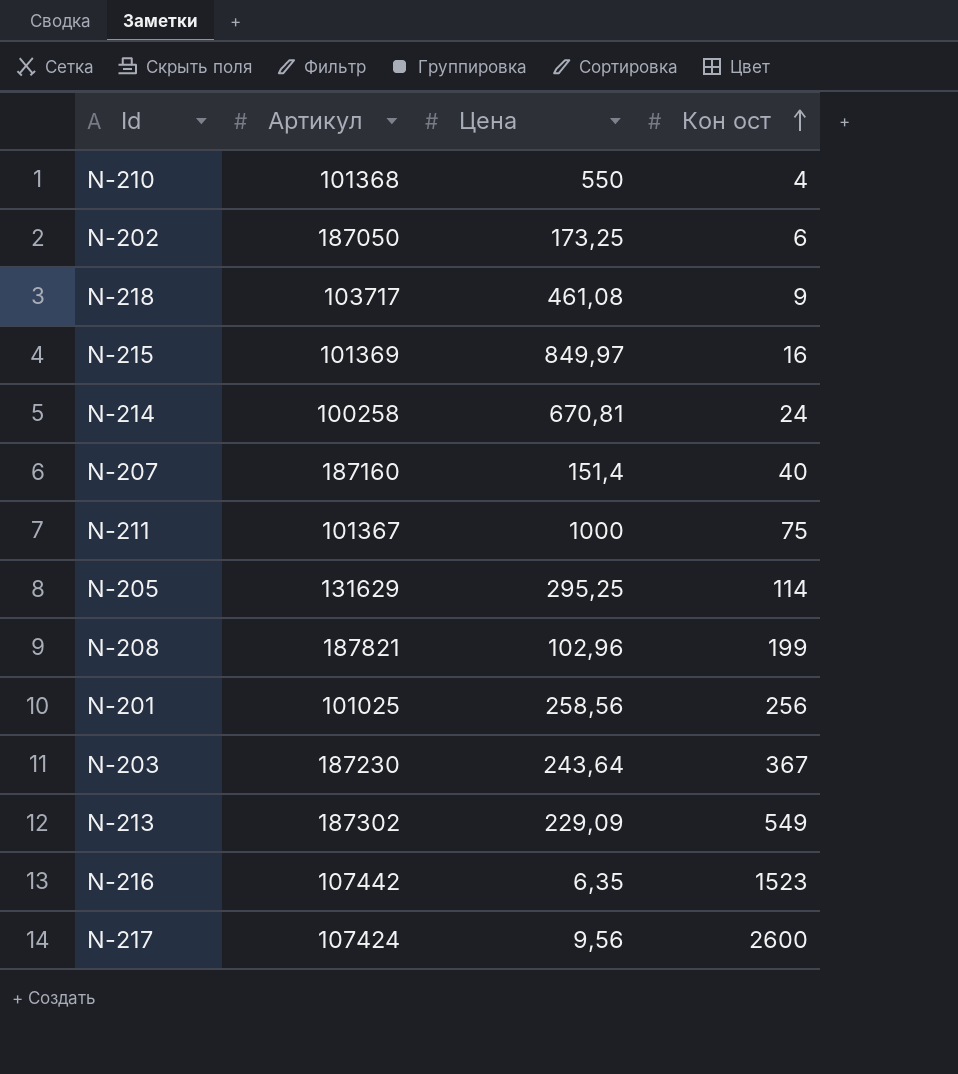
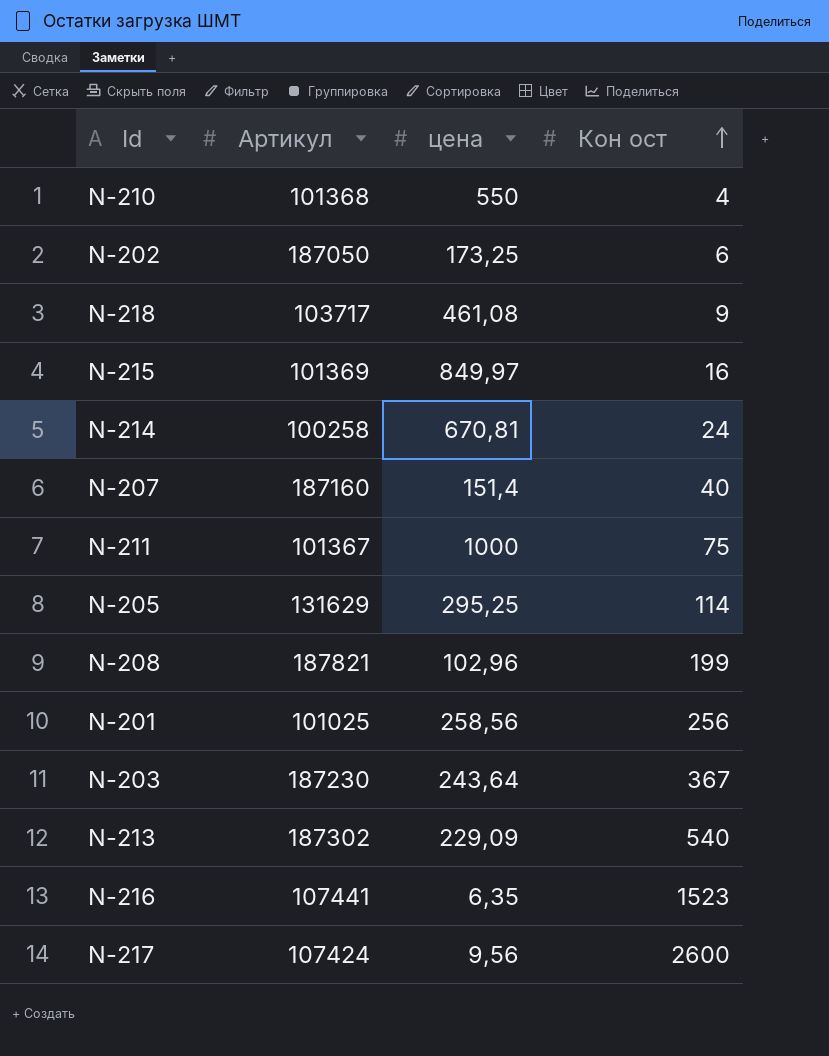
column name: Цена -> цена
N-213 | Кон ост: 549 -> 540
N-216 | Артикул: 107442 -> 107441

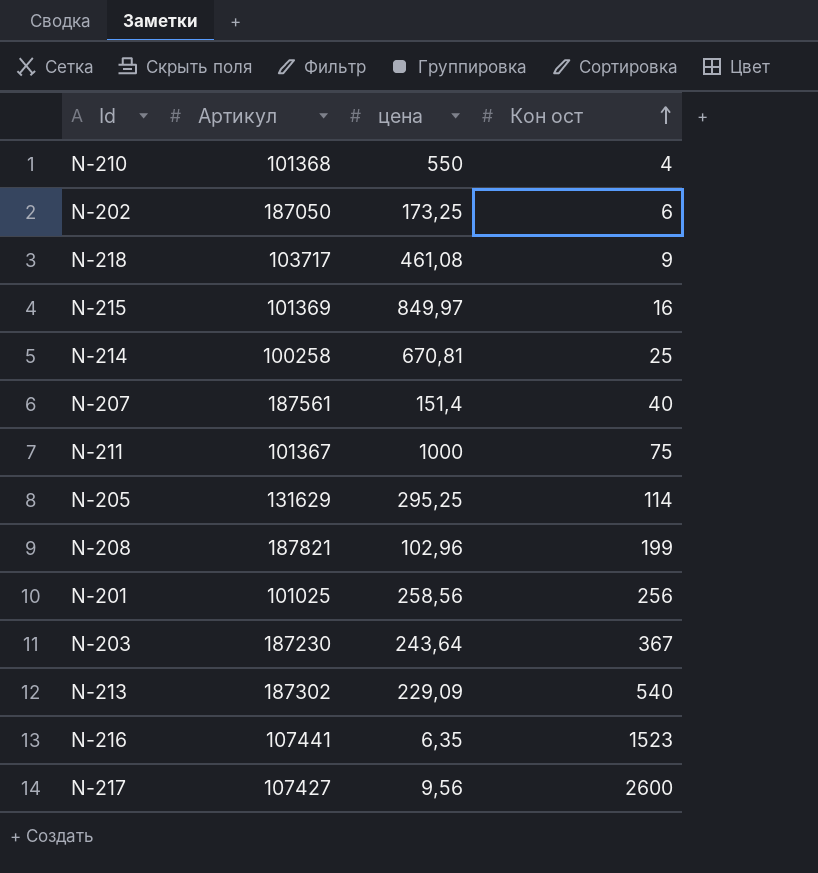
N-214 | Кон ост: 24 -> 25
N-207 | Артикул: 187160 -> 187561
N-217 | Артикул: 107424 -> 107427

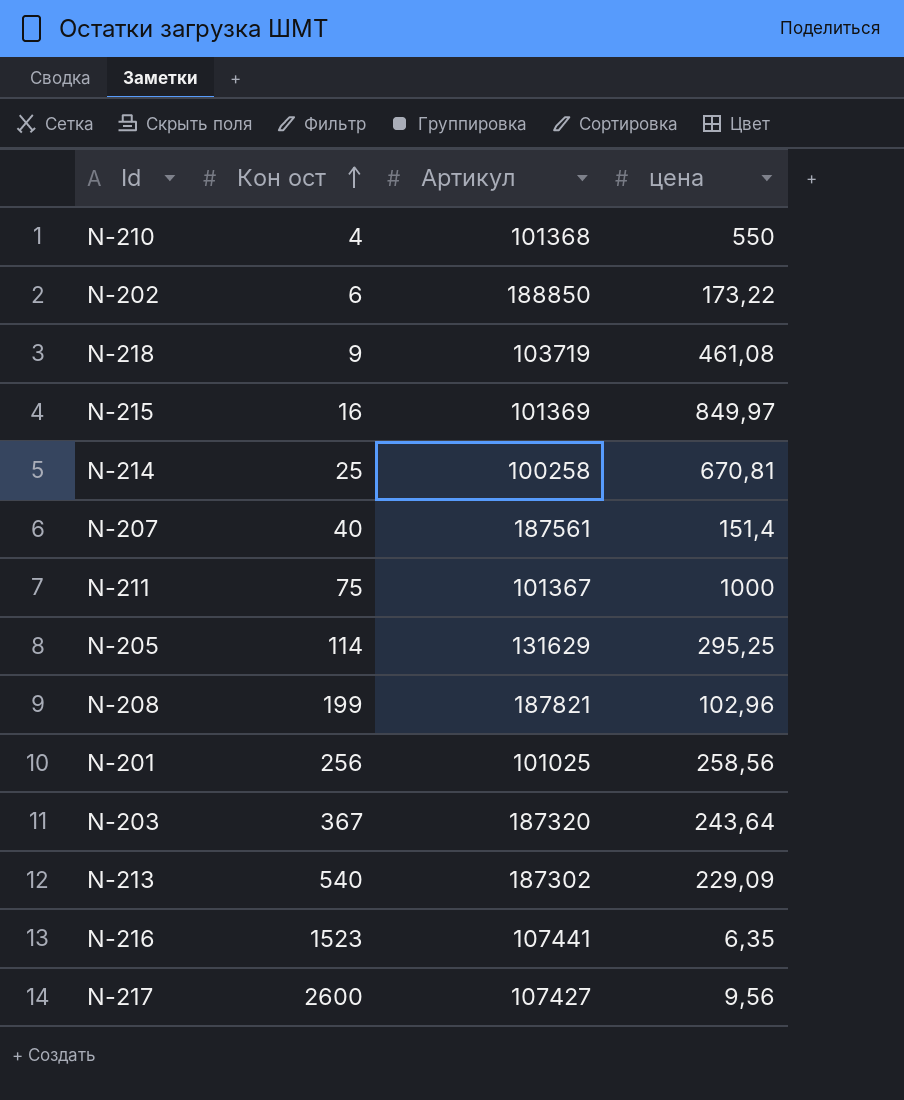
column Кон ост | position: 4 -> 2
N-202 | Артикул: 187050 -> 188850
N-202 | цена: 173,25 -> 173,22
N-218 | Артикул: 103717 -> 103719
N-203 | Артикул: 187230 -> 187320

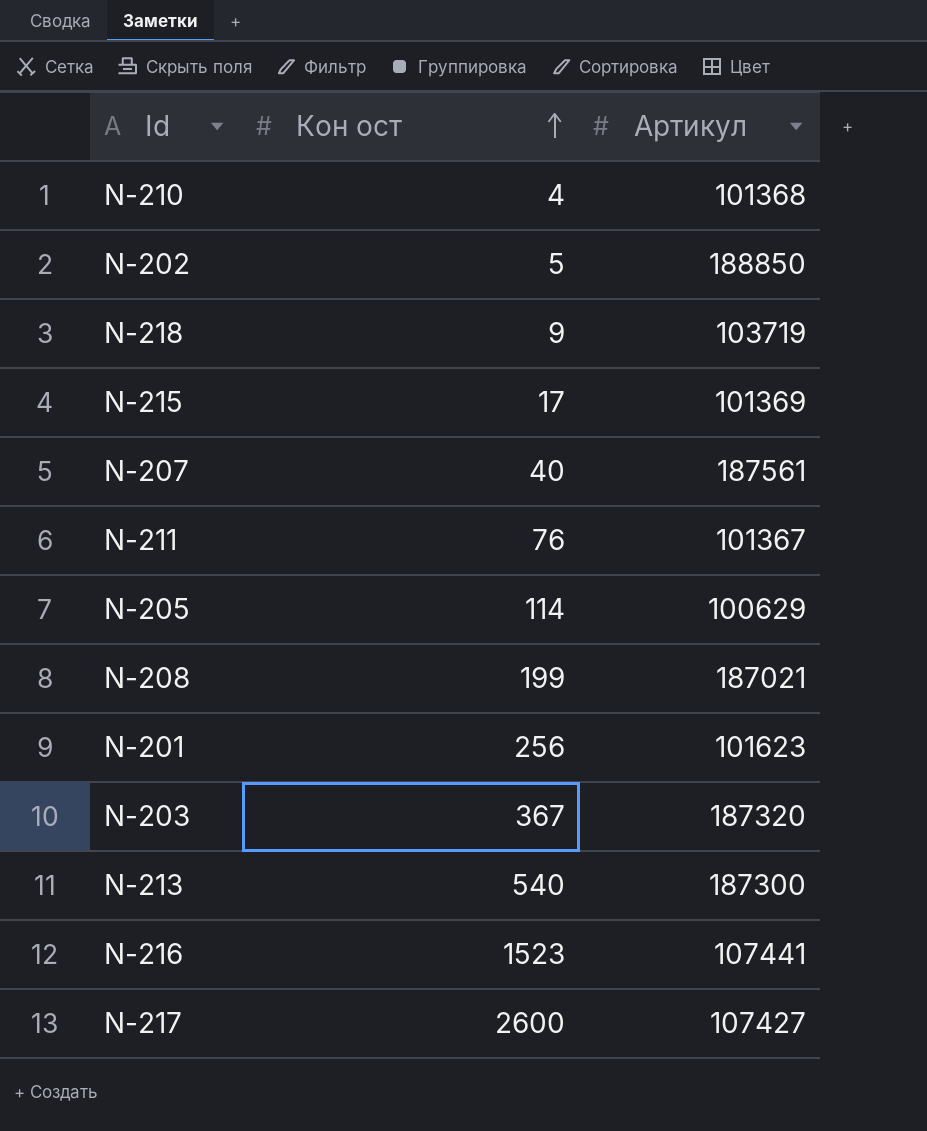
column цена | position: 4 -> none
row N-214: 25 | 100258 | 670,81 -> none
N-202 | Кон ост: 6 -> 5
N-215 | Кон ост: 16 -> 17
N-211 | Кон ост: 75 -> 76
N-205 | Артикул: 131629 -> 100629
N-208 | Артикул: 187821 -> 187021
N-201 | Артикул: 101025 -> 101623
N-213 | Артикул: 187302 -> 187300

